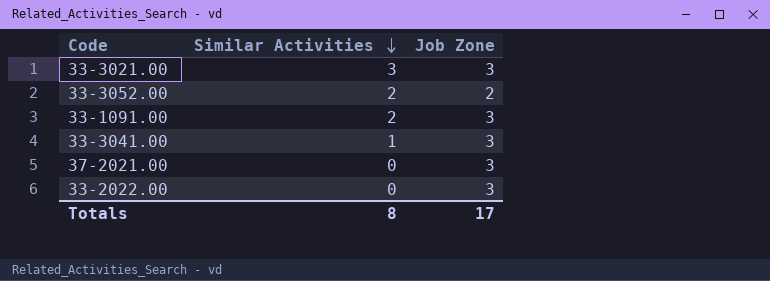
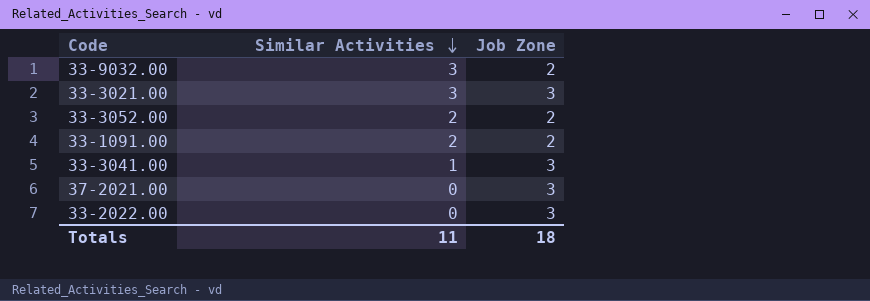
row 33-9032.00: none -> 3 | 2
33-1091.00 | Job Zone: 3 -> 2
Totals | Similar Activities: 8 -> 11
Totals | Job Zone: 17 -> 18

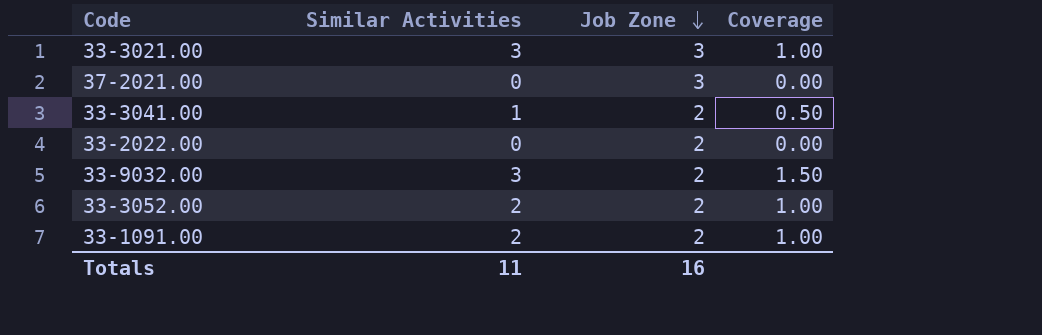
row order: Similar Activities descending -> Job Zone descending
column Coverage | formula: none -> [Similar Activities] / [Job Zone]
33-3041.00 | Job Zone: 3 -> 2
33-2022.00 | Job Zone: 3 -> 2
Totals | Job Zone: 18 -> 16

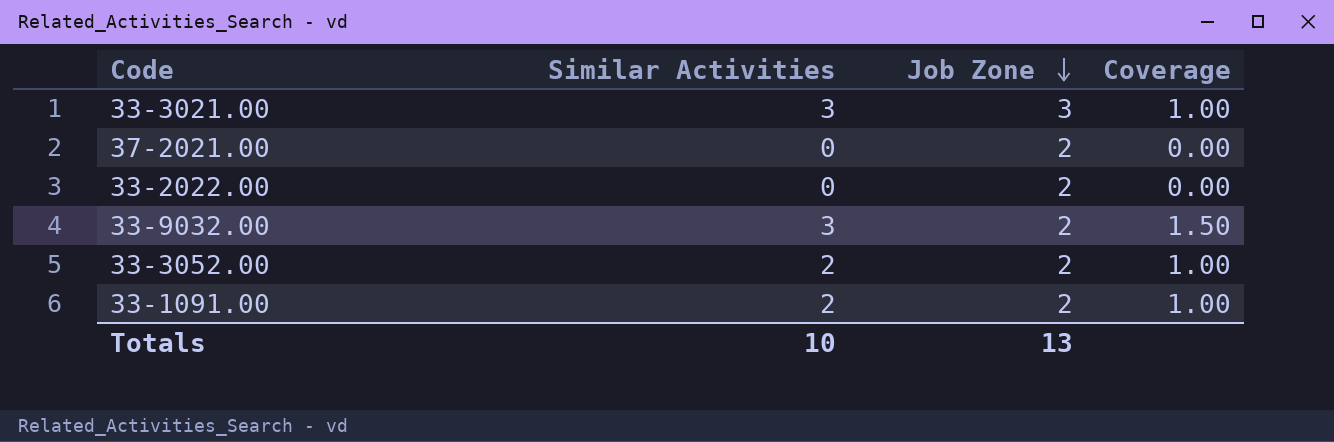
row 33-3041.00: 1 | 2 | 0.50 -> none
37-2021.00 | Job Zone: 3 -> 2
Totals | Similar Activities: 11 -> 10
Totals | Job Zone: 16 -> 13

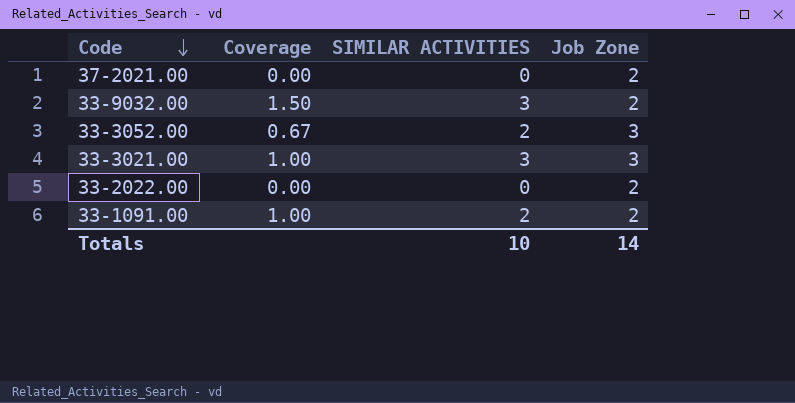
row order: Job Zone descending -> Code descending
column Coverage | position: 4 -> 2
column name: Similar Activities -> SIMILAR ACTIVITIES
33-3052.00 | Coverage: 1.00 -> 0.67
33-3052.00 | Job Zone: 2 -> 3
Totals | Job Zone: 13 -> 14

